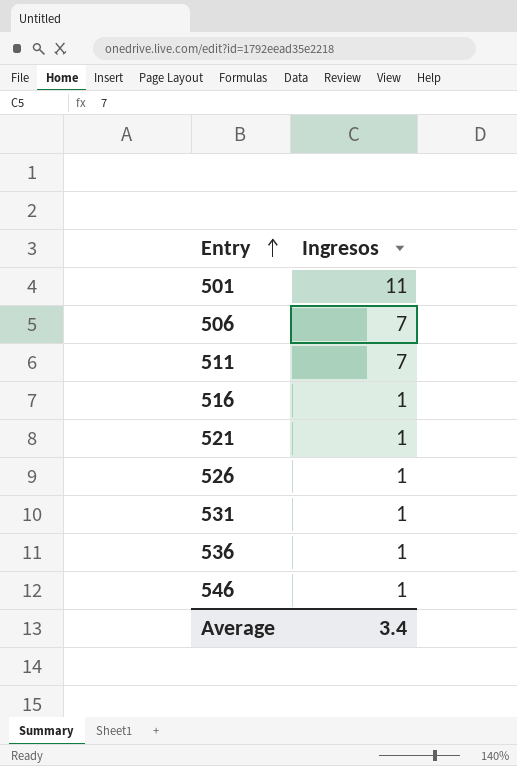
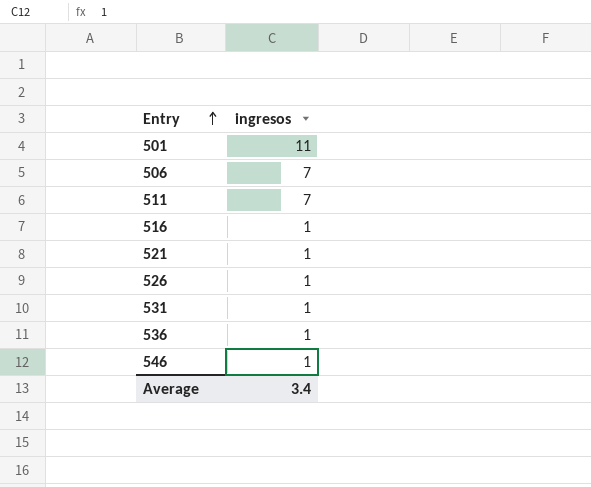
column name: Ingresos -> ingresos

